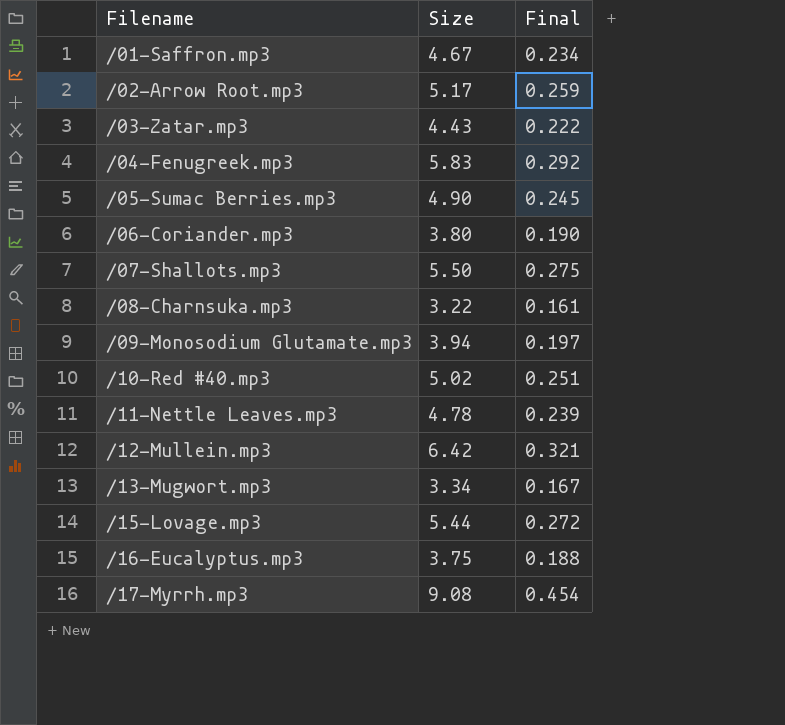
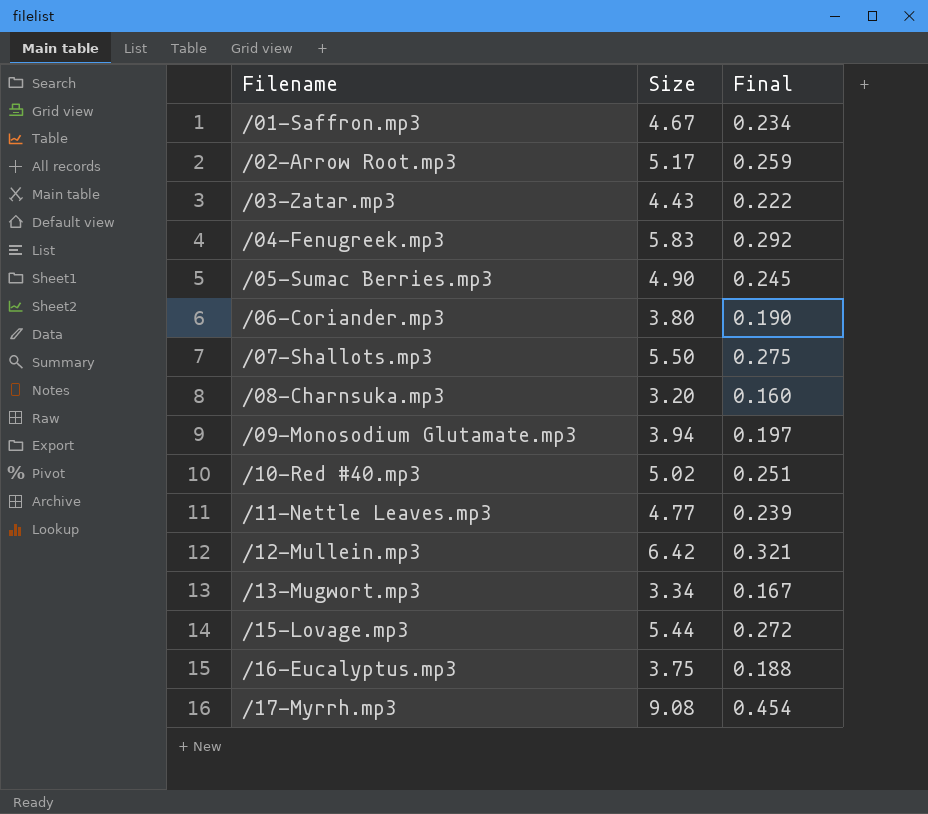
/08-Charnsuka.mp3 | Size: 3.22 -> 3.20
/08-Charnsuka.mp3 | Final: 0.161 -> 0.160
/11-Nettle Leaves.mp3 | Size: 4.78 -> 4.77

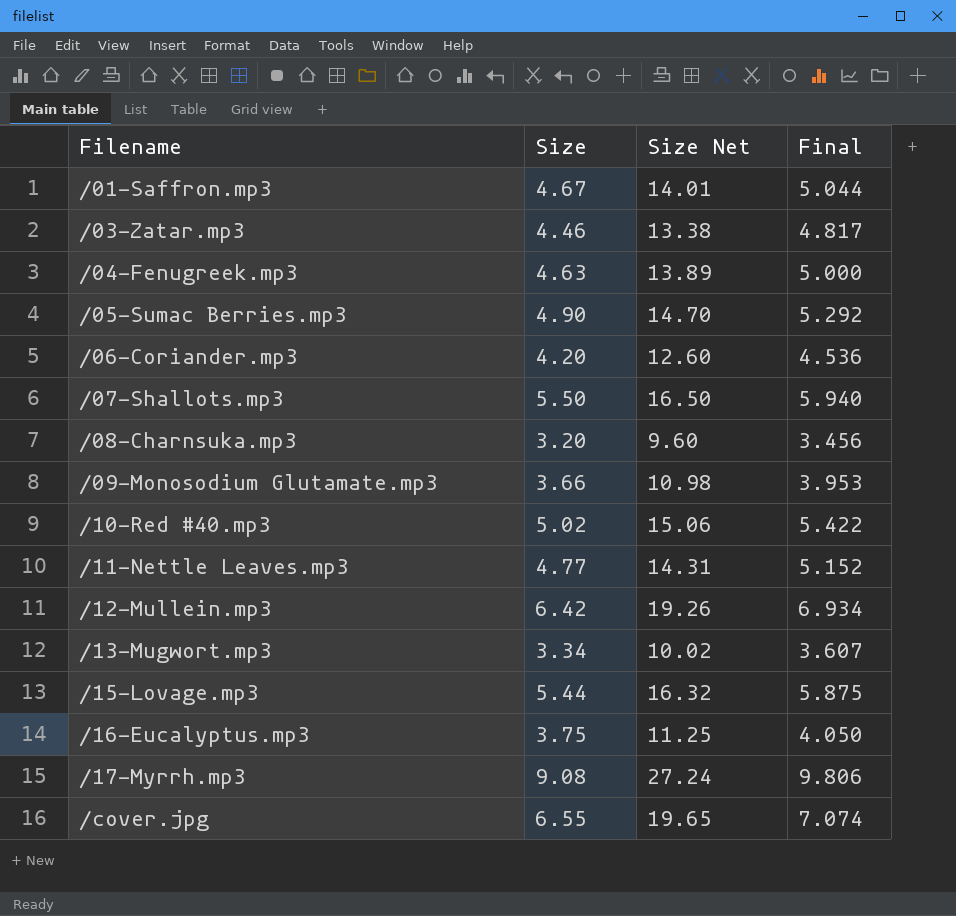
column Size Net | formula: none -> [Size] * 3
column Final | formula: [Size] * 0.05 -> [Size] * 1.08
row /02-Arrow Root.mp3: 5.17 | 0.259 -> none
/03-Zatar.mp3 | Size: 4.43 -> 4.46
/04-Fenugreek.mp3 | Size: 5.83 -> 4.63
/06-Coriander.mp3 | Size: 3.80 -> 4.20
/09-Monosodium Glutamate.mp3 | Size: 3.94 -> 3.66
row /cover.jpg: none -> 6.55 | 19.65 | 7.074

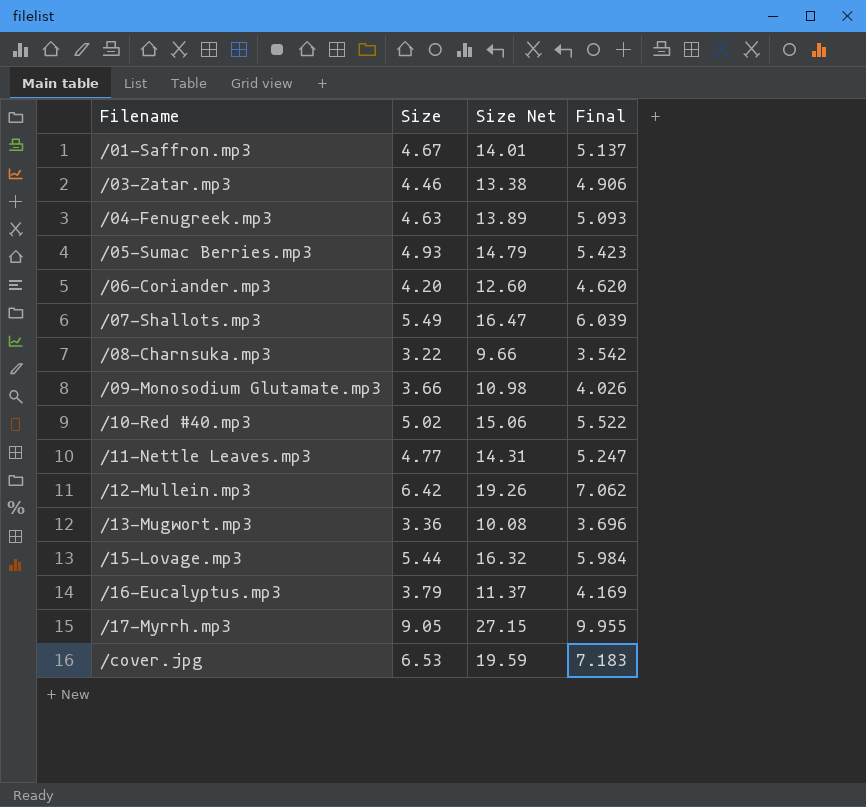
column Final | formula: [Size] * 1.08 -> [Size] * 1.1
/05-Sumac Berries.mp3 | Size: 4.90 -> 4.93
/05-Sumac Berries.mp3 | Size Net: 14.70 -> 14.79
/07-Shallots.mp3 | Size: 5.50 -> 5.49
/07-Shallots.mp3 | Size Net: 16.50 -> 16.47
/08-Charnsuka.mp3 | Size: 3.20 -> 3.22
/08-Charnsuka.mp3 | Size Net: 9.60 -> 9.66
/13-Mugwort.mp3 | Size: 3.34 -> 3.36
/13-Mugwort.mp3 | Size Net: 10.02 -> 10.08
/16-Eucalyptus.mp3 | Size: 3.75 -> 3.79
/16-Eucalyptus.mp3 | Size Net: 11.25 -> 11.37
/17-Myrrh.mp3 | Size: 9.08 -> 9.05
/17-Myrrh.mp3 | Size Net: 27.24 -> 27.15
/cover.jpg | Size: 6.55 -> 6.53
/cover.jpg | Size Net: 19.65 -> 19.59

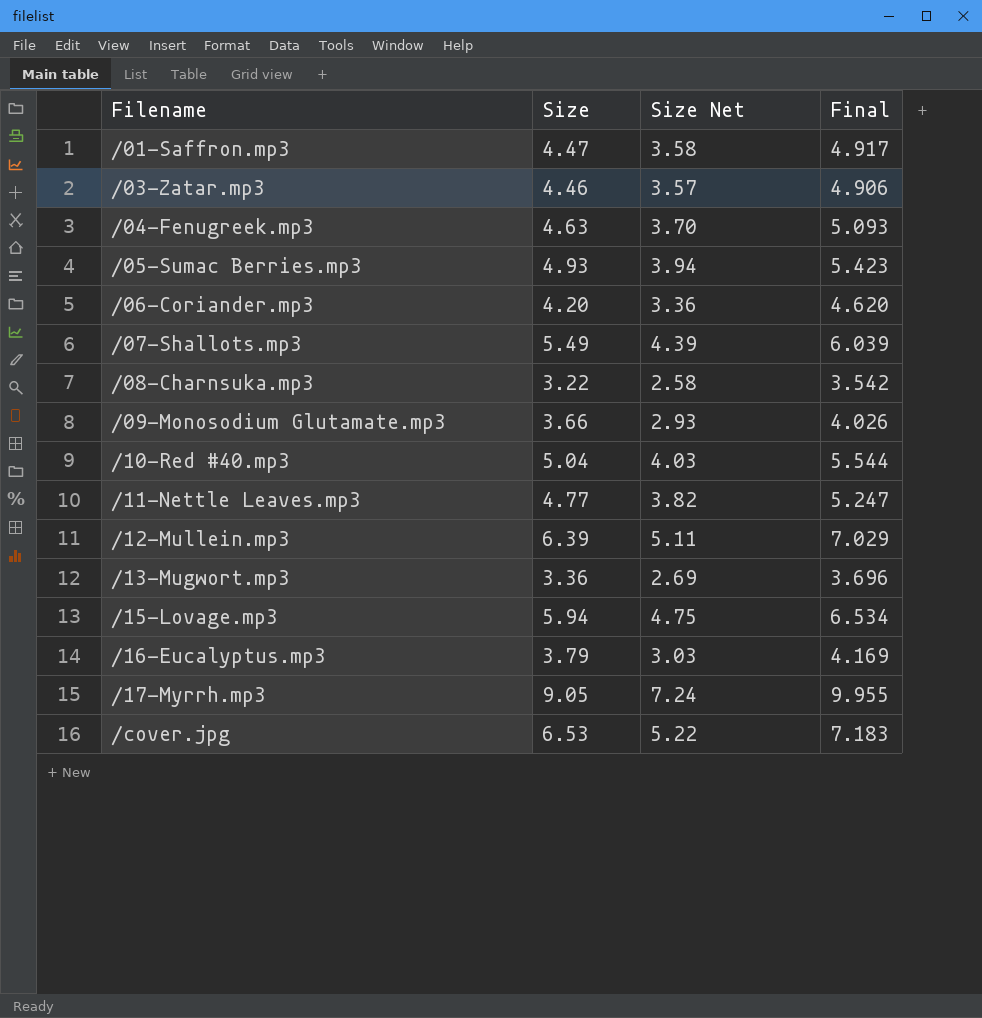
column Size Net | formula: [Size] * 3 -> [Size] * 0.8
/01-Saffron.mp3 | Size: 4.67 -> 4.47
/01-Saffron.mp3 | Final: 5.137 -> 4.917
/10-Red #40.mp3 | Size: 5.02 -> 5.04
/10-Red #40.mp3 | Final: 5.522 -> 5.544
/12-Mullein.mp3 | Size: 6.42 -> 6.39
/12-Mullein.mp3 | Final: 7.062 -> 7.029
/15-Lovage.mp3 | Size: 5.44 -> 5.94
/15-Lovage.mp3 | Final: 5.984 -> 6.534

